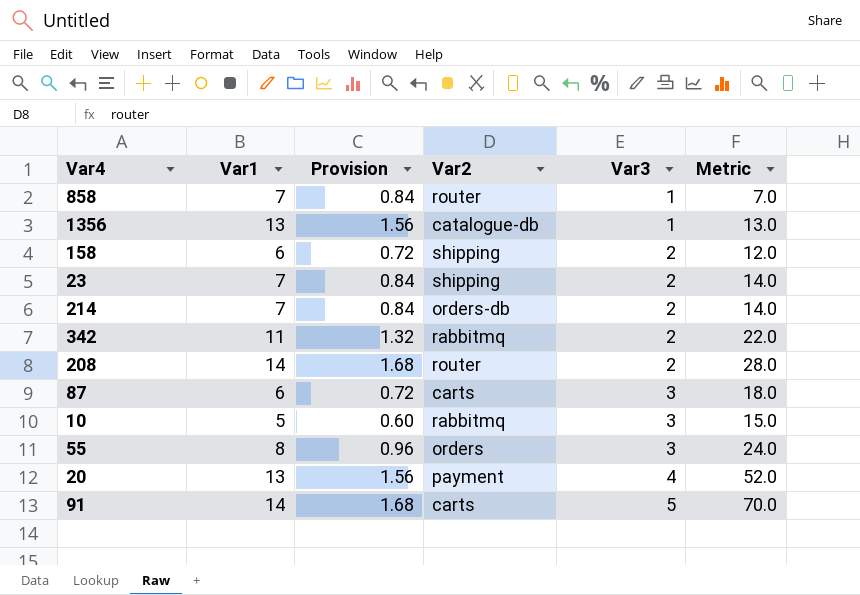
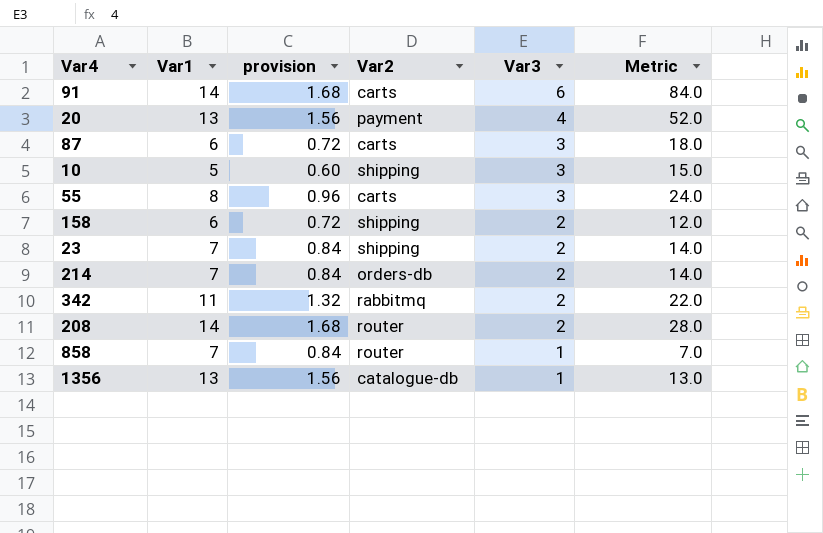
row order: Var3 ascending -> Var3 descending
column name: Provision -> provision
91 | Var3: 5 -> 6
91 | Metric: 70.0 -> 84.0
10 | Var2: rabbitmq -> shipping
55 | Var2: orders -> carts

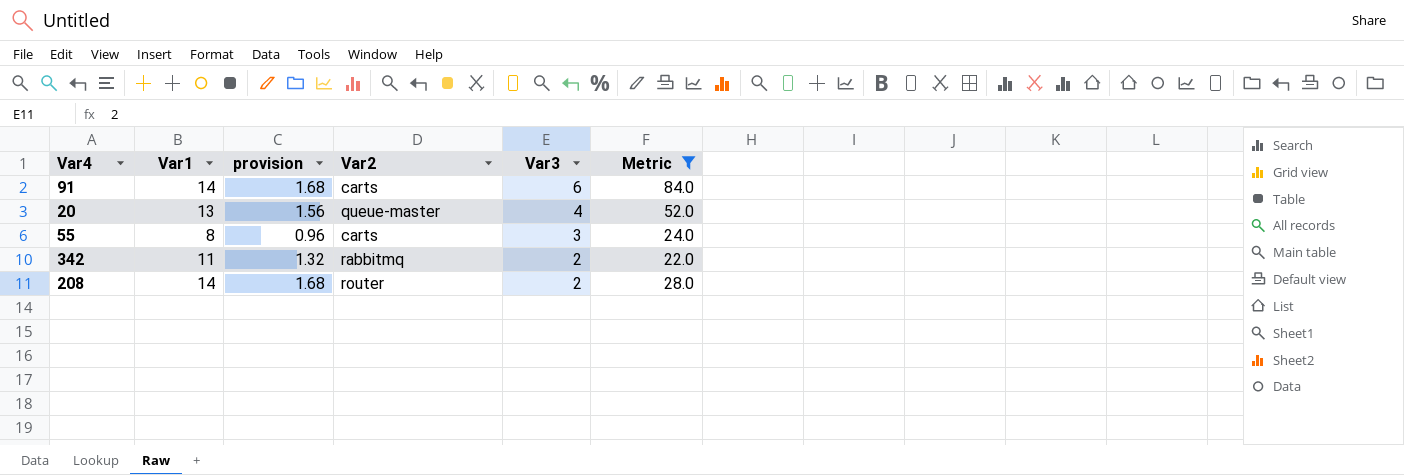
filter: none -> Metric >= 22.0
20 | Var2: payment -> queue-master

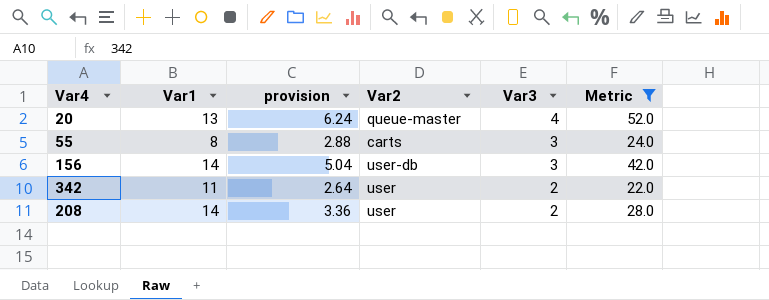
column provision | formula: [Var1] * 0.12 -> [Metric] * 0.12
row 91: 14 | 1.68 | carts | 6 | 84.0 -> none
row 156: none -> 14 | 5.04 | user-db | 3 | 42.0
342 | Var2: rabbitmq -> user
208 | Var2: router -> user

